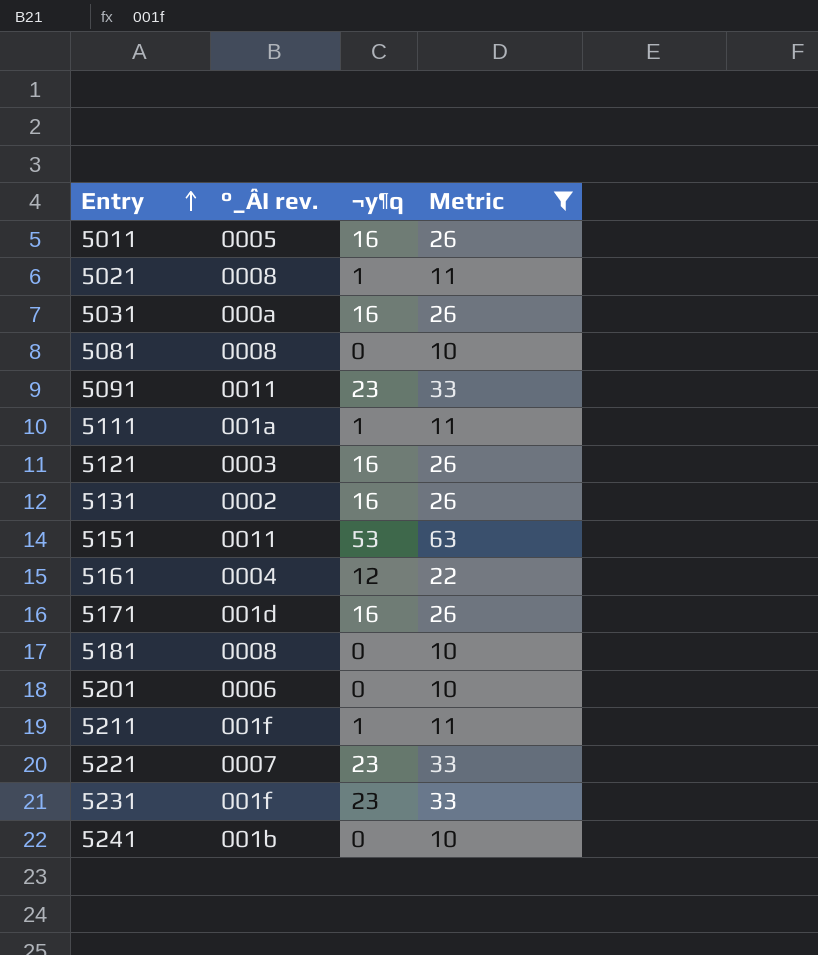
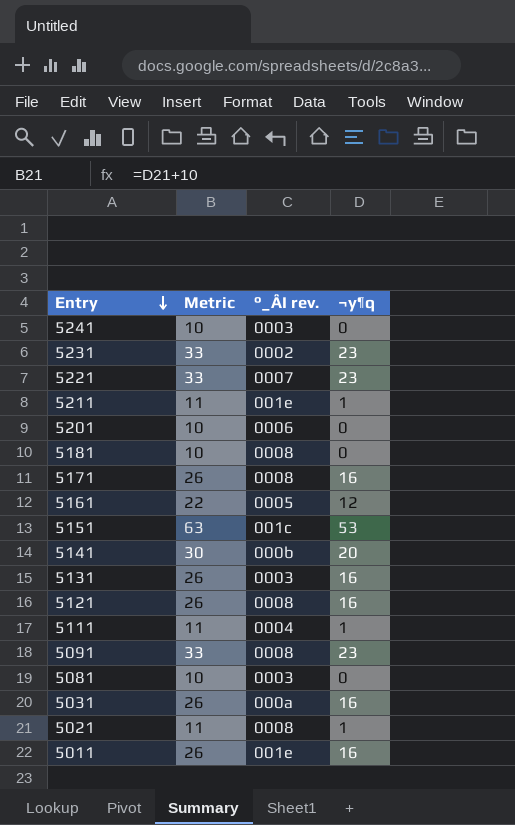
filter: Metric != 30 -> none
row order: Entry ascending -> Entry descending
column Metric | position: 4 -> 2
5241 | °_ÂI rev.: 001b -> 0003
5231 | °_ÂI rev.: 001f -> 0002
5211 | °_ÂI rev.: 001f -> 001e
5171 | °_ÂI rev.: 001d -> 0008
5161 | °_ÂI rev.: 0004 -> 0005
5151 | °_ÂI rev.: 0011 -> 001c
5131 | °_ÂI rev.: 0002 -> 0003
5121 | °_ÂI rev.: 0003 -> 0008
5111 | °_ÂI rev.: 001a -> 0004
5091 | °_ÂI rev.: 0011 -> 0008
5081 | °_ÂI rev.: 0008 -> 0003
5011 | °_ÂI rev.: 0005 -> 001e

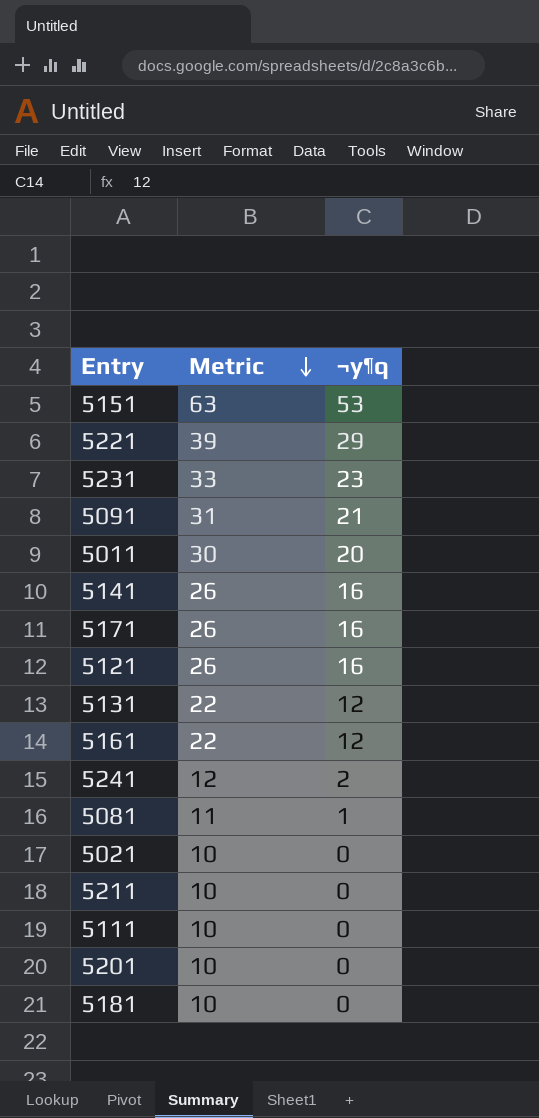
row order: Entry descending -> Metric descending
column °_ÂI rev. | position: 3 -> none
row 5031: 26 | 000a | 16 -> none
5221 | Metric: 33 -> 39
5221 | ¬y¶q: 23 -> 29
5091 | Metric: 33 -> 31
5091 | ¬y¶q: 23 -> 21
5011 | Metric: 26 -> 30
5011 | ¬y¶q: 16 -> 20
5141 | Metric: 30 -> 26
5141 | ¬y¶q: 20 -> 16
5131 | Metric: 26 -> 22
5131 | ¬y¶q: 16 -> 12
5241 | Metric: 10 -> 12
5241 | ¬y¶q: 0 -> 2
5081 | Metric: 10 -> 11
5081 | ¬y¶q: 0 -> 1
5021 | Metric: 11 -> 10
5021 | ¬y¶q: 1 -> 0
5211 | Metric: 11 -> 10
5211 | ¬y¶q: 1 -> 0
5111 | Metric: 11 -> 10
5111 | ¬y¶q: 1 -> 0

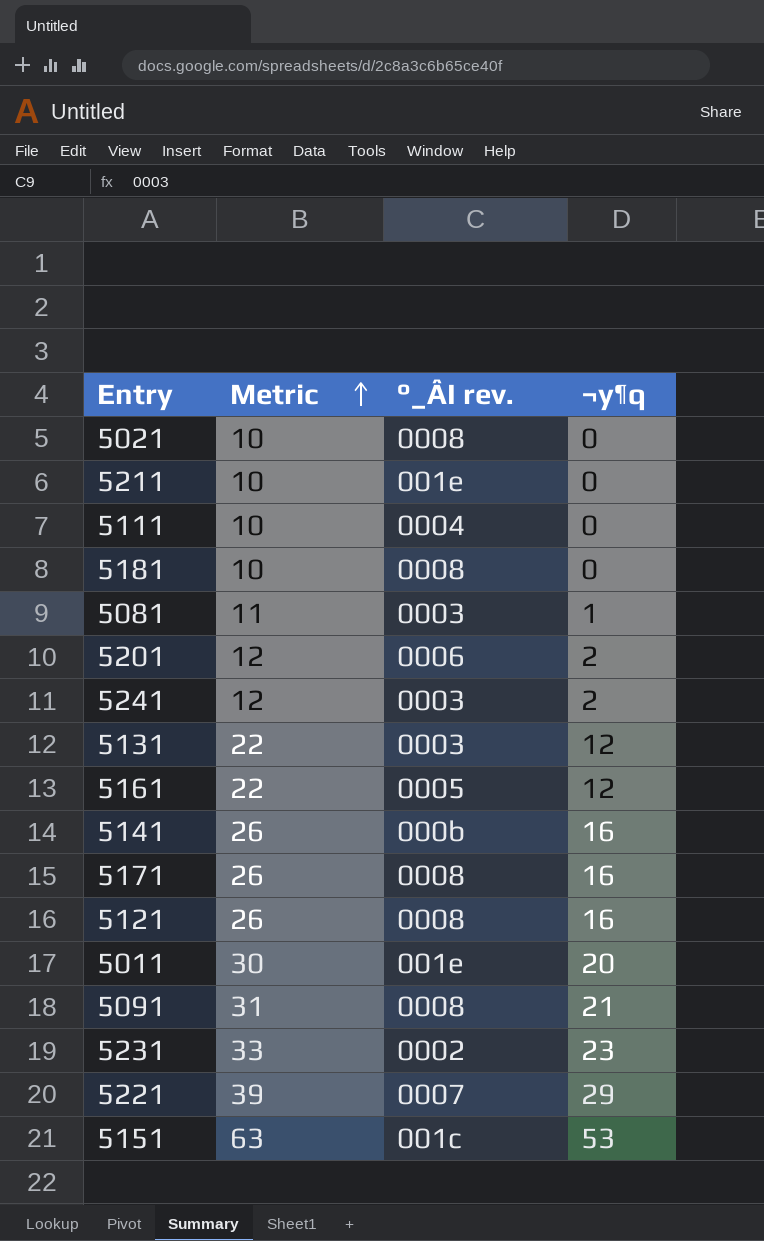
row order: Metric descending -> Metric ascending
column °_ÂI rev. | position: none -> 3
5201 | Metric: 10 -> 12
5201 | ¬y¶q: 0 -> 2

